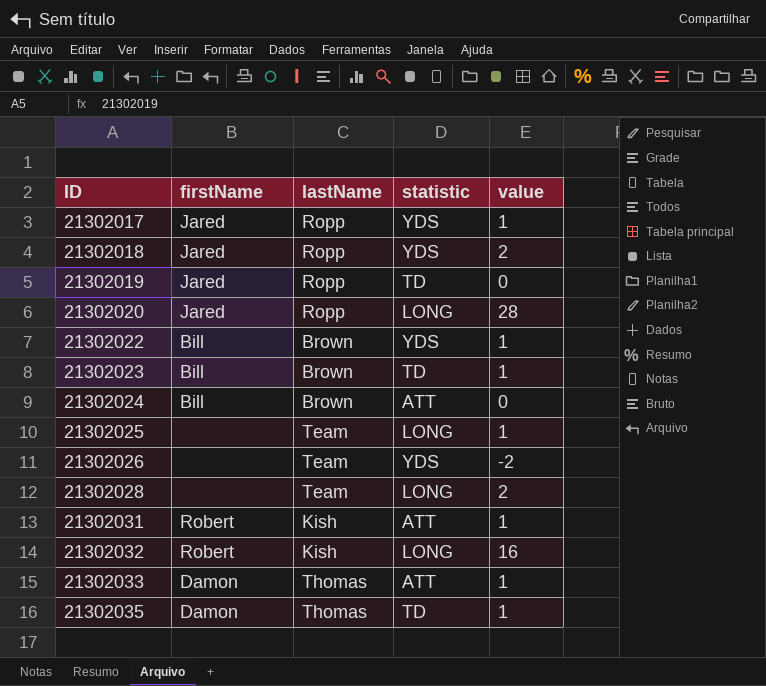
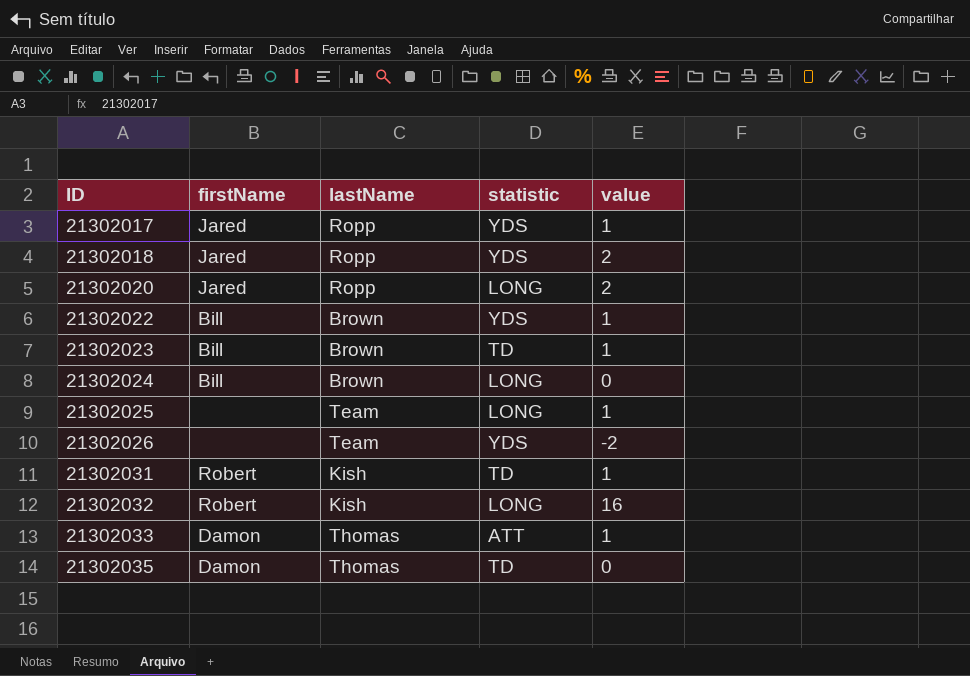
row 21302019: Jared | Ropp | TD | 0 -> none
row 21302028: none | Team | LONG | 2 -> none
21302020 | value: 28 -> 2
21302024 | statistic: ATT -> LONG
21302031 | statistic: ATT -> TD
21302035 | value: 1 -> 0

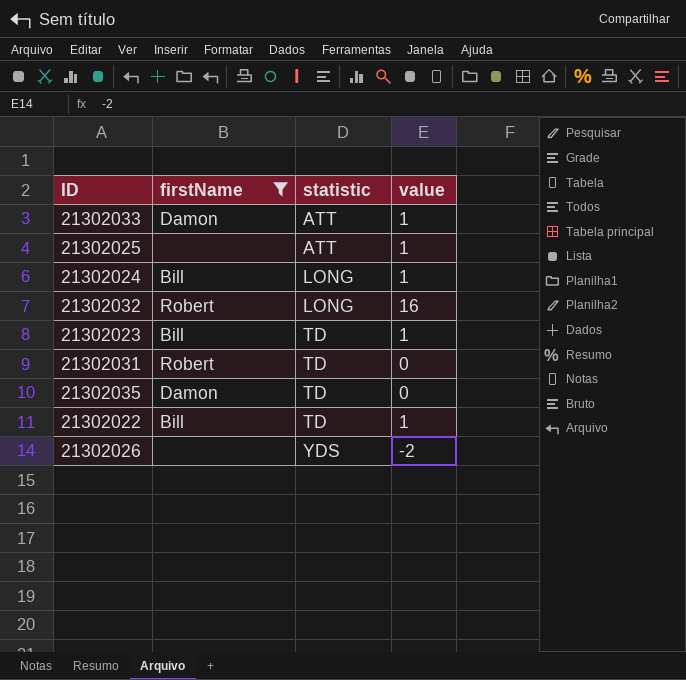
filter: none -> firstName != Jared
row order: ID ascending -> statistic ascending
column lastName | position: 3 -> none
21302025 | statistic: LONG -> ATT
21302024 | value: 0 -> 1
21302031 | value: 1 -> 0
21302022 | statistic: YDS -> TD

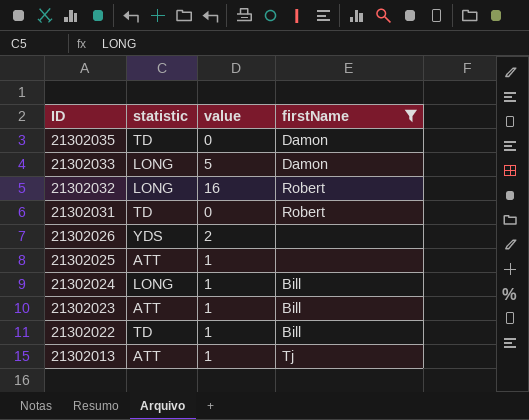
row order: statistic ascending -> ID descending
column firstName | position: 2 -> 4
21302033 | statistic: ATT -> LONG
21302033 | value: 1 -> 5
21302026 | value: -2 -> 2
21302023 | statistic: TD -> ATT
row 21302013: none -> ATT | 1 | Tj

